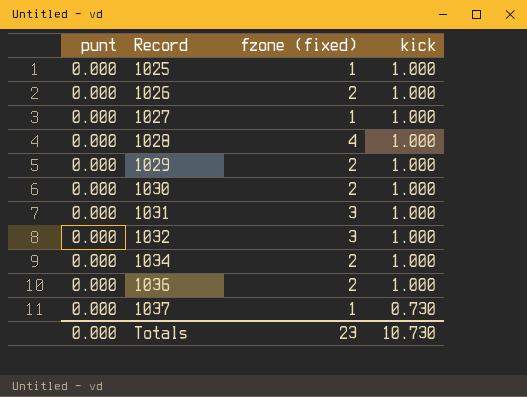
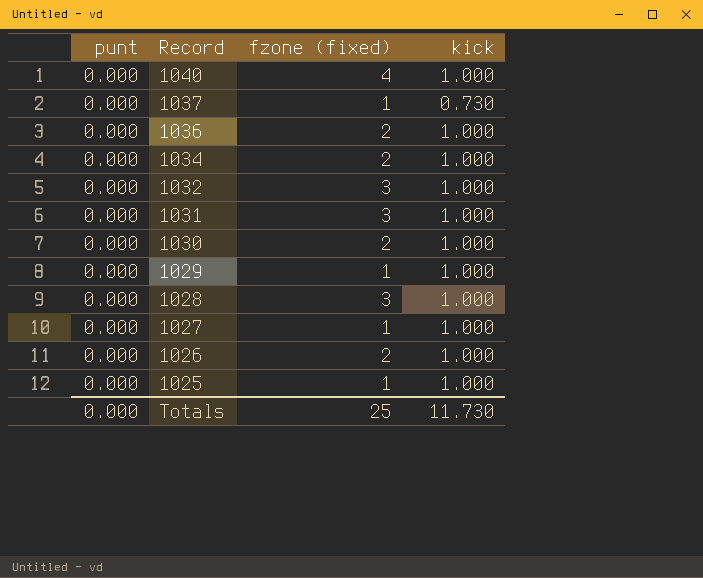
row order: Record ascending -> Record descending
row 1040: none -> 0.000 | 4 | 1.000
1029 | fzone (fixed): 2 -> 1
1028 | fzone (fixed): 4 -> 3
Totals | fzone (fixed): 23 -> 25
Totals | kick: 10.730 -> 11.730

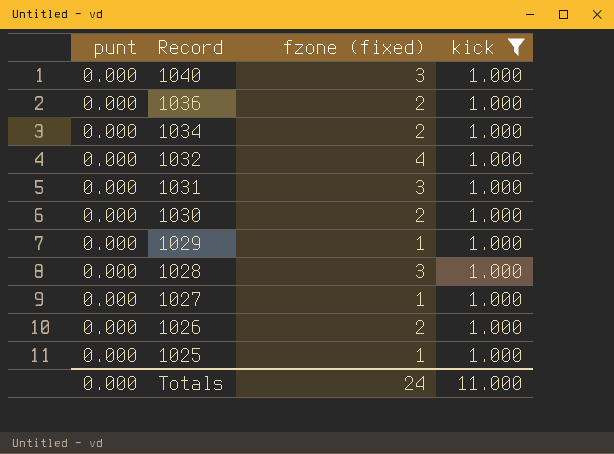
filter: none -> kick = 1.000
1040 | fzone (fixed): 4 -> 3
1032 | fzone (fixed): 3 -> 4
Totals | fzone (fixed): 25 -> 24
Totals | kick: 11.730 -> 11.000

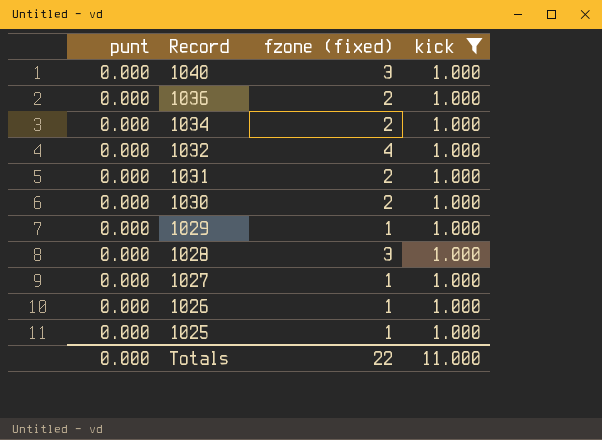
1031 | fzone (fixed): 3 -> 2
1026 | fzone (fixed): 2 -> 1
Totals | fzone (fixed): 24 -> 22

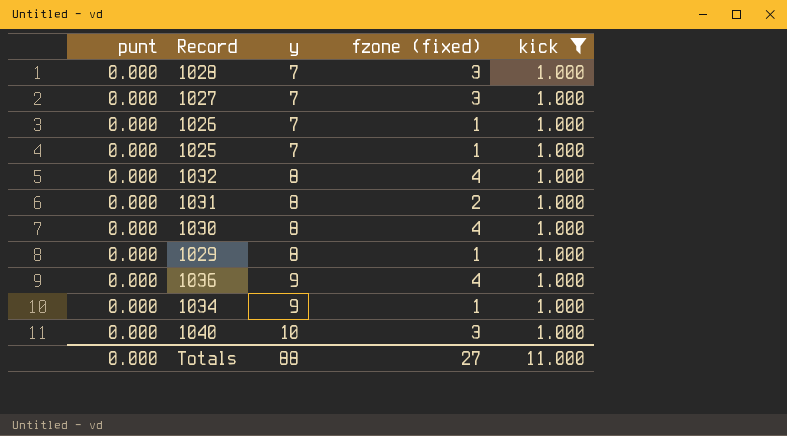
row order: Record descending -> y ascending
column y | position: none -> 3
1027 | fzone (fixed): 1 -> 3
1030 | fzone (fixed): 2 -> 4
1036 | fzone (fixed): 2 -> 4
1034 | fzone (fixed): 2 -> 1
Totals | fzone (fixed): 22 -> 27

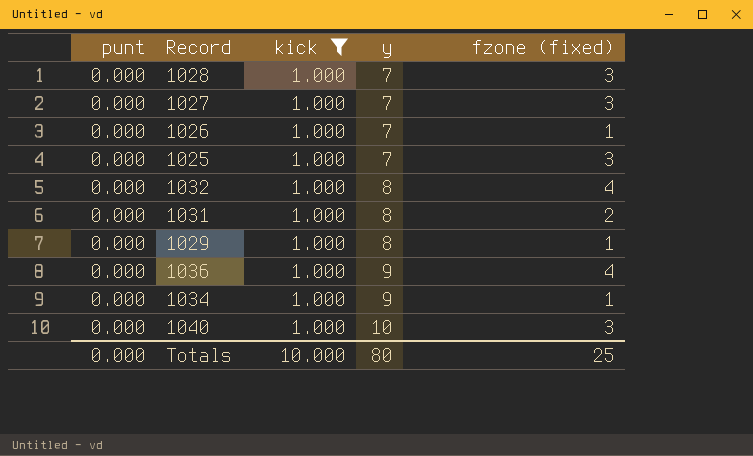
column kick | position: 5 -> 3
row 1030: 0.000 | 8 | 4 | 1.000 -> none
1025 | fzone (fixed): 1 -> 3
Totals | kick: 11.000 -> 10.000
Totals | y: 88 -> 80
Totals | fzone (fixed): 27 -> 25

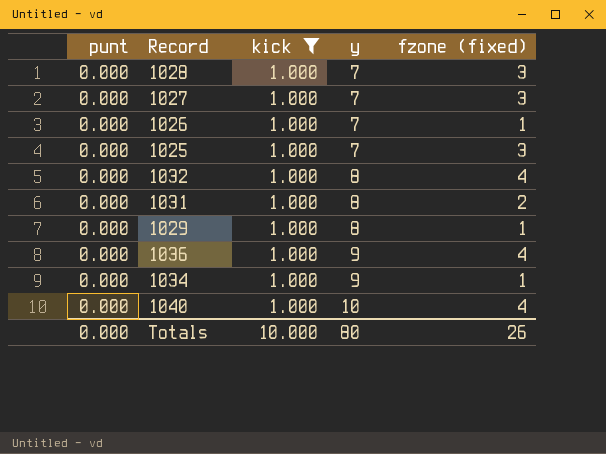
1040 | fzone (fixed): 3 -> 4
Totals | fzone (fixed): 25 -> 26

